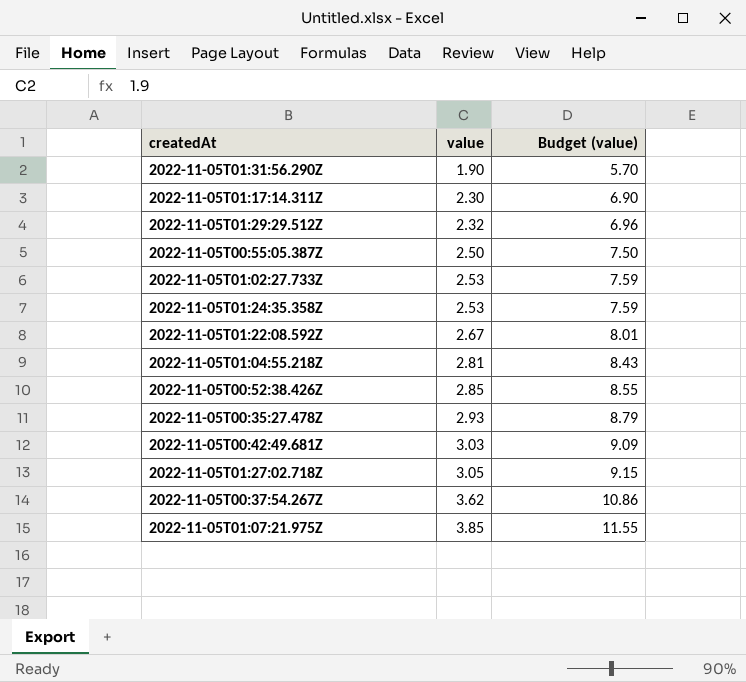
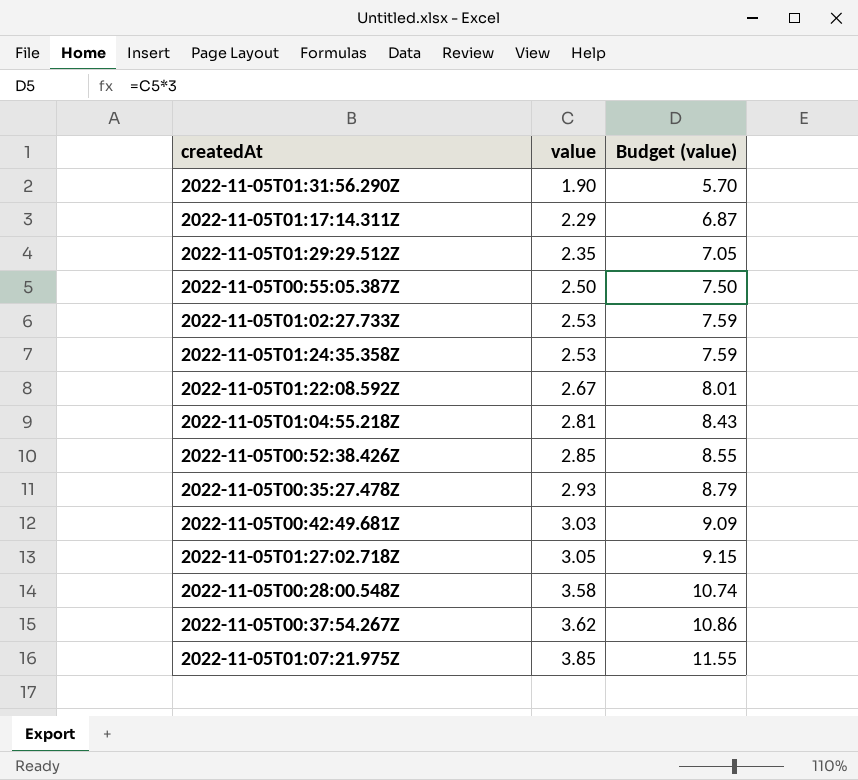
2022-11-05T01:17:14.311Z | value: 2.30 -> 2.29
2022-11-05T01:17:14.311Z | Budget (value): 6.90 -> 6.87
2022-11-05T01:29:29.512Z | value: 2.32 -> 2.35
2022-11-05T01:29:29.512Z | Budget (value): 6.96 -> 7.05
row 2022-11-05T00:28:00.548Z: none -> 3.58 | 10.74

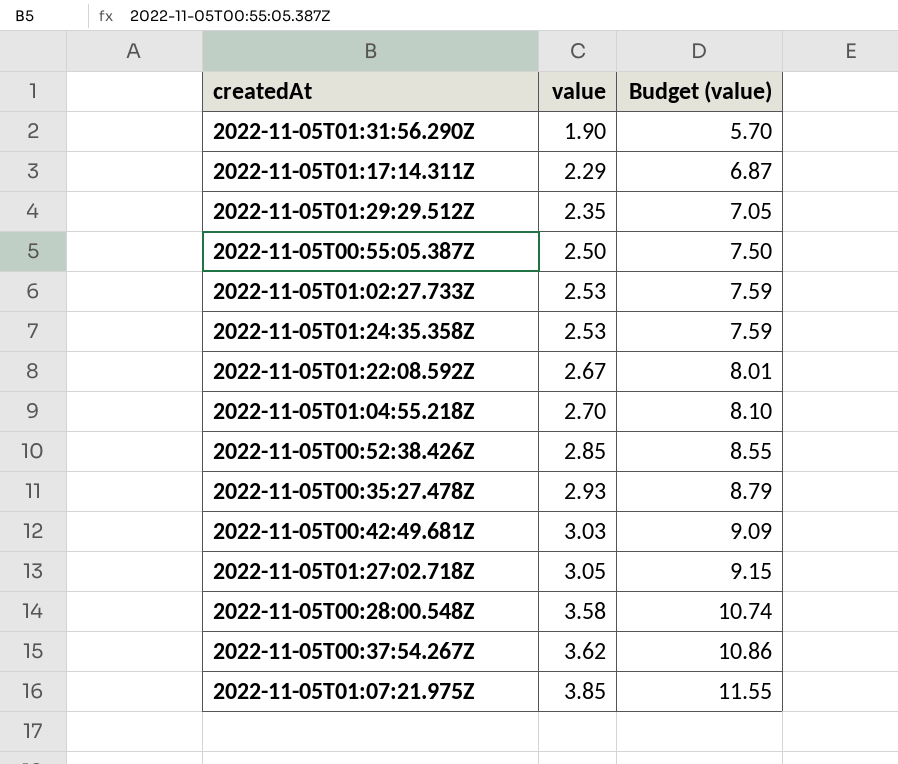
2022-11-05T01:04:55.218Z | value: 2.81 -> 2.70
2022-11-05T01:04:55.218Z | Budget (value): 8.43 -> 8.10

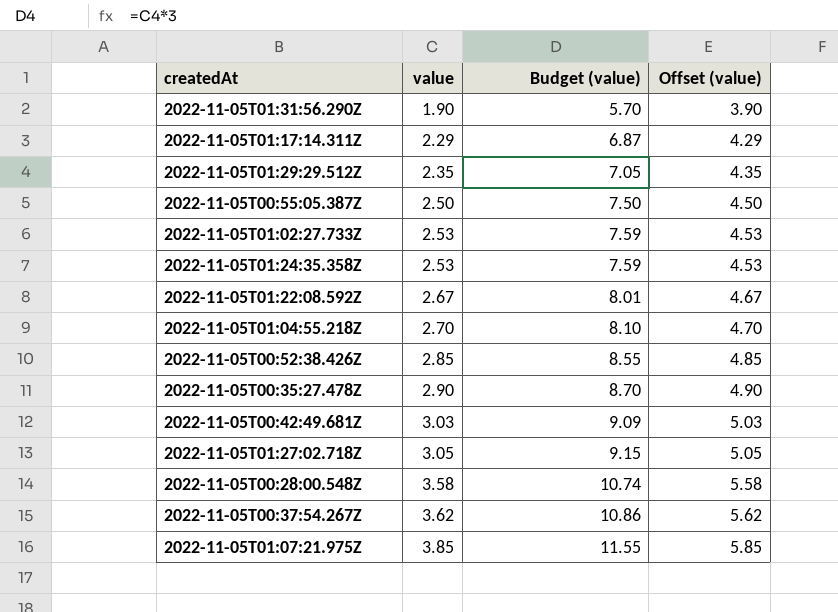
column Offset (value) | formula: none -> [value] + 2
2022-11-05T00:35:27.478Z | value: 2.93 -> 2.90
2022-11-05T00:35:27.478Z | Budget (value): 8.79 -> 8.70

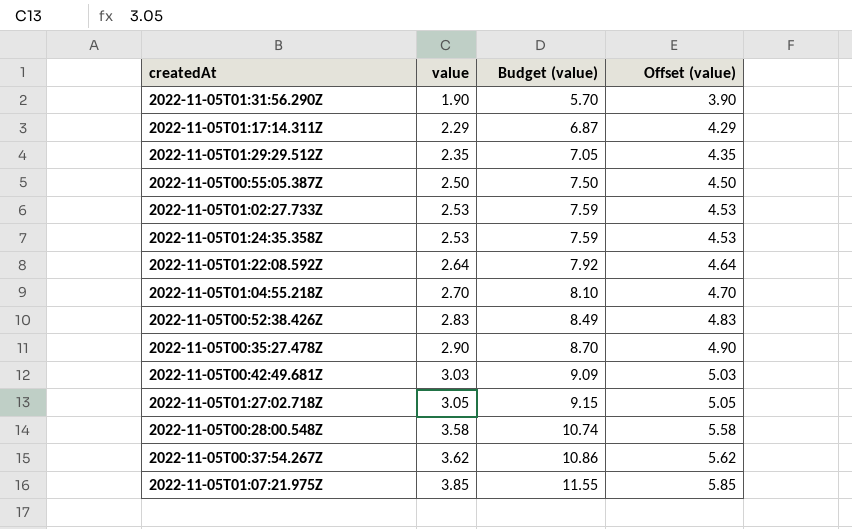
2022-11-05T01:22:08.592Z | value: 2.67 -> 2.64
2022-11-05T01:22:08.592Z | Budget (value): 8.01 -> 7.92
2022-11-05T01:22:08.592Z | Offset (value): 4.67 -> 4.64
2022-11-05T00:52:38.426Z | value: 2.85 -> 2.83
2022-11-05T00:52:38.426Z | Budget (value): 8.55 -> 8.49
2022-11-05T00:52:38.426Z | Offset (value): 4.85 -> 4.83

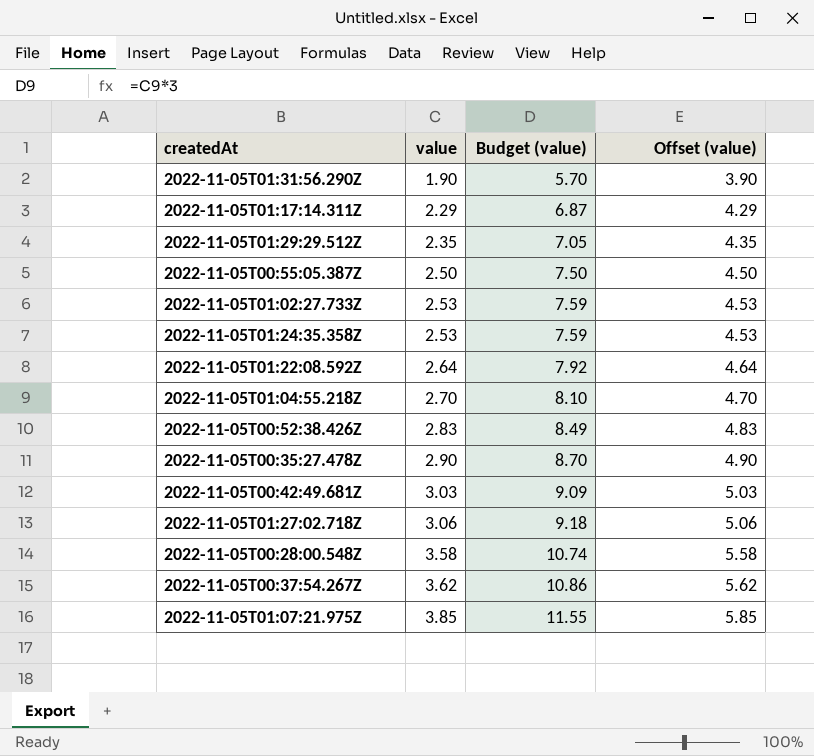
2022-11-05T01:27:02.718Z | value: 3.05 -> 3.06
2022-11-05T01:27:02.718Z | Budget (value): 9.15 -> 9.18
2022-11-05T01:27:02.718Z | Offset (value): 5.05 -> 5.06

